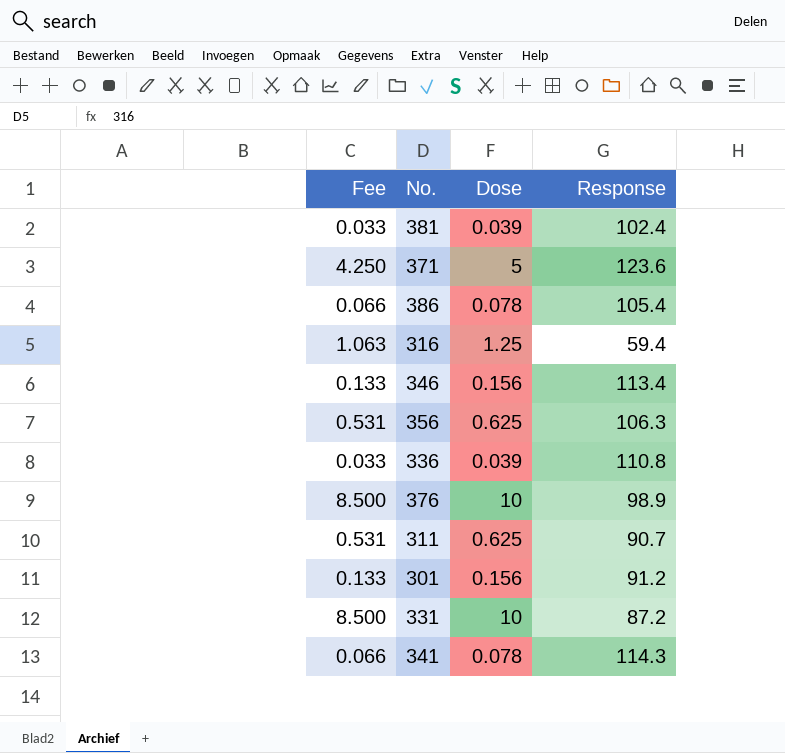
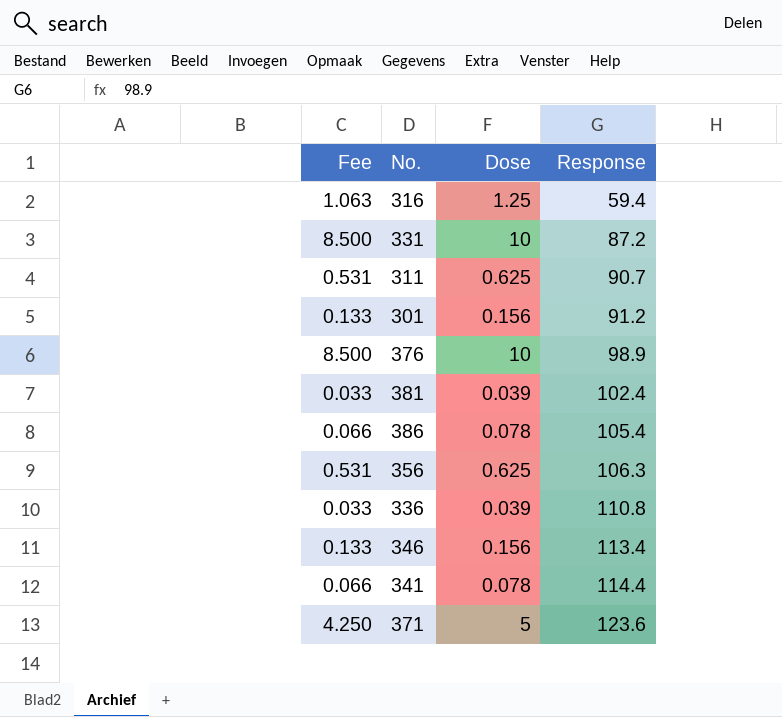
row order: none -> Response ascending
341 | Response: 114.3 -> 114.4

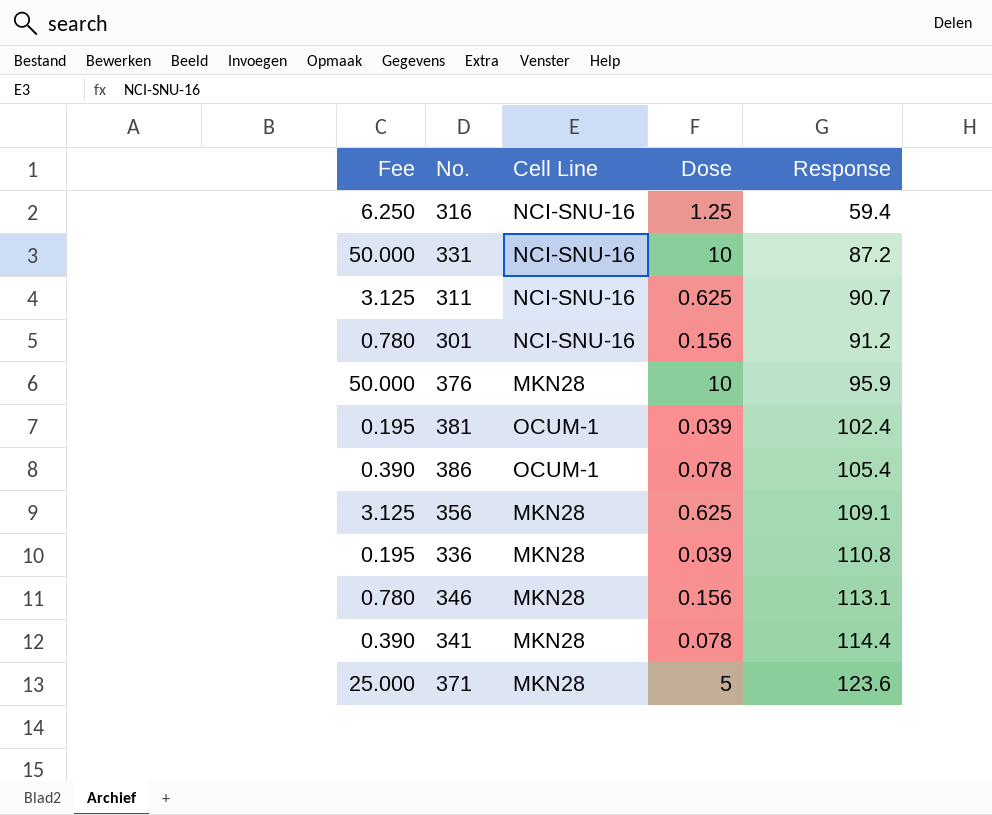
column Fee | formula: [Dose] * 0.85 -> [Dose] * 5
column Cell Line | position: none -> 3
376 | Response: 98.9 -> 95.9
356 | Response: 106.3 -> 109.1
346 | Response: 113.4 -> 113.1

